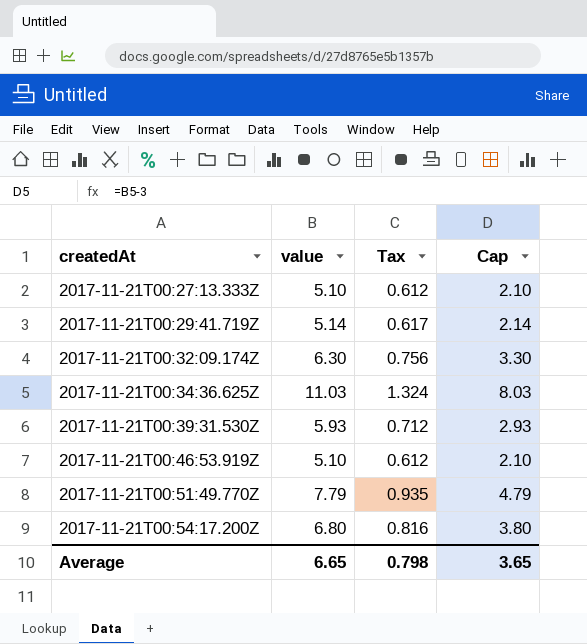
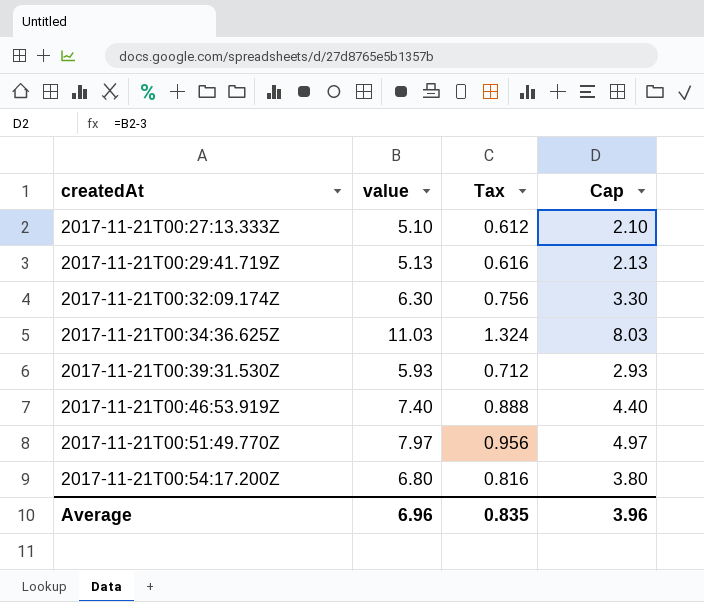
2017-11-21T00:29:41.719Z | value: 5.14 -> 5.13
2017-11-21T00:29:41.719Z | Tax: 0.617 -> 0.616
2017-11-21T00:29:41.719Z | Cap: 2.14 -> 2.13
2017-11-21T00:46:53.919Z | value: 5.10 -> 7.40
2017-11-21T00:46:53.919Z | Tax: 0.612 -> 0.888
2017-11-21T00:46:53.919Z | Cap: 2.10 -> 4.40
2017-11-21T00:51:49.770Z | value: 7.79 -> 7.97
2017-11-21T00:51:49.770Z | Tax: 0.935 -> 0.956
2017-11-21T00:51:49.770Z | Cap: 4.79 -> 4.97
Average | value: 6.65 -> 6.96
Average | Tax: 0.798 -> 0.835
Average | Cap: 3.65 -> 3.96

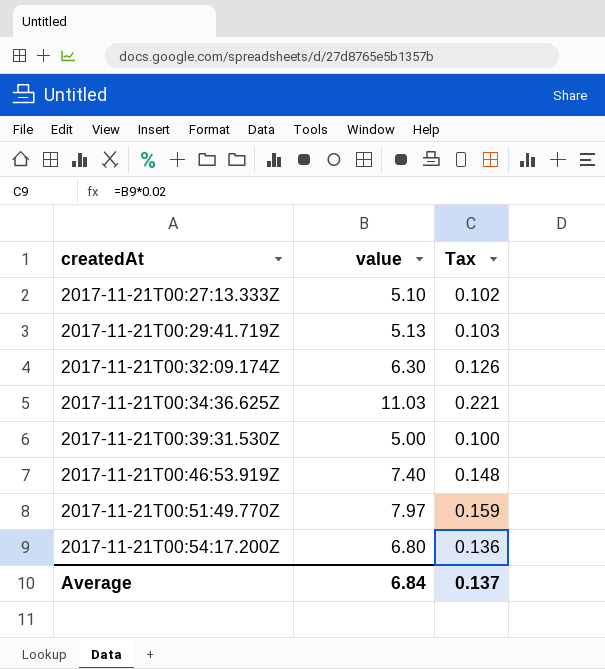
column Cap | formula: [value] - 3 -> none
column Tax | formula: [value] * 0.12 -> [value] * 0.02
2017-11-21T00:39:31.530Z | value: 5.93 -> 5.00
Average | value: 6.96 -> 6.84
Average | Tax: 0.835 -> 0.137

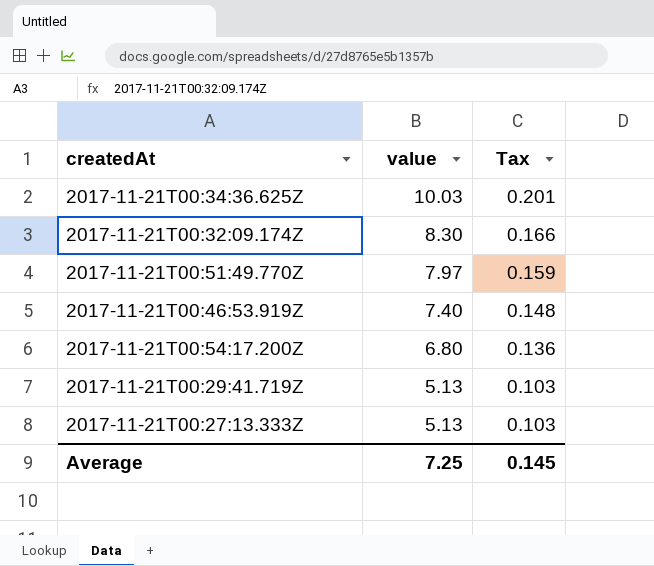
row order: createdAt ascending -> value descending
row 2017-11-21T00:39:31.530Z: 5.00 | 0.100 -> none
2017-11-21T00:34:36.625Z | value: 11.03 -> 10.03
2017-11-21T00:34:36.625Z | Tax: 0.221 -> 0.201
2017-11-21T00:32:09.174Z | value: 6.30 -> 8.30
2017-11-21T00:32:09.174Z | Tax: 0.126 -> 0.166
2017-11-21T00:27:13.333Z | value: 5.10 -> 5.13
2017-11-21T00:27:13.333Z | Tax: 0.102 -> 0.103
Average | value: 6.84 -> 7.25
Average | Tax: 0.137 -> 0.145

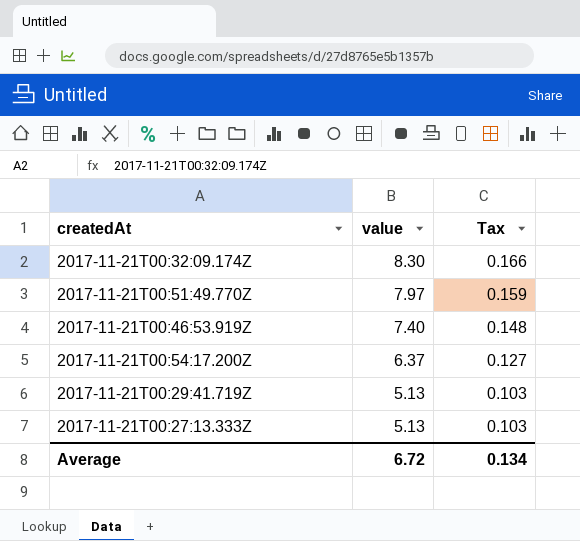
row 2017-11-21T00:34:36.625Z: 10.03 | 0.201 -> none
2017-11-21T00:54:17.200Z | value: 6.80 -> 6.37
2017-11-21T00:54:17.200Z | Tax: 0.136 -> 0.127
Average | value: 7.25 -> 6.72
Average | Tax: 0.145 -> 0.134

